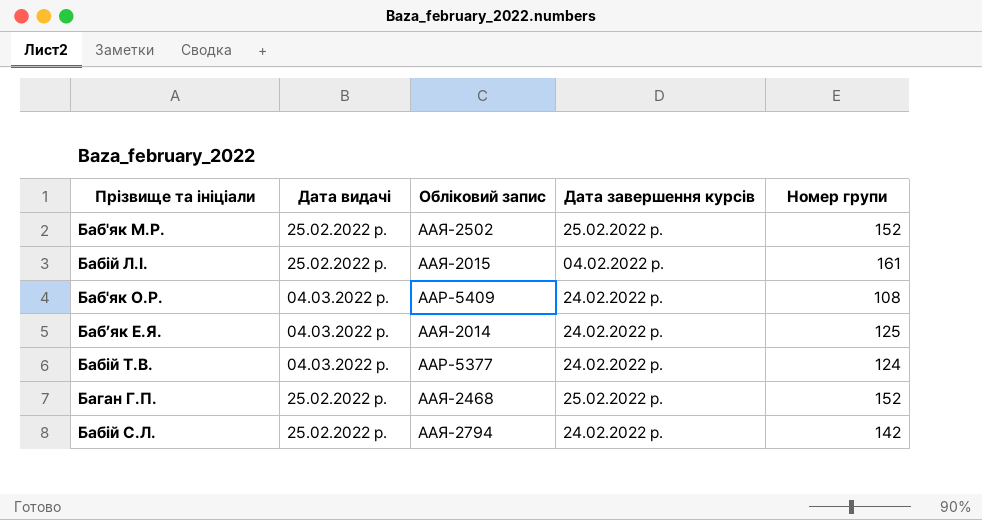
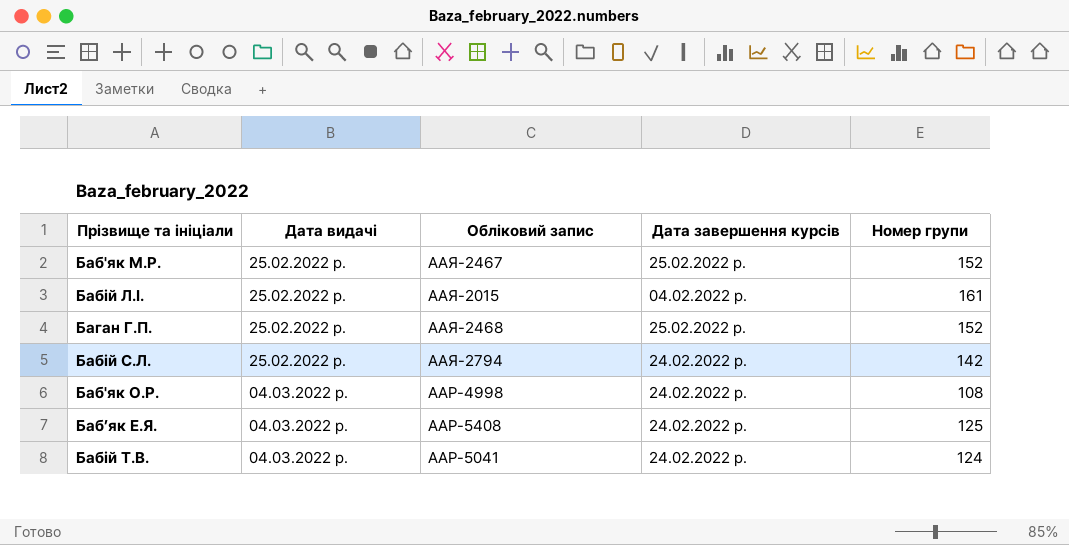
row order: none -> Дата видачі ascending
Баб'як М.Р. | Обліковий запис: AAЯ-2502 -> AAЯ-2467
Баб'як О.Р. | Обліковий запис: AAР-5409 -> AAР-4998
Баб’як Е.Я. | Обліковий запис: AAЯ-2014 -> AAР-5408
Бабій Т.В. | Обліковий запис: AAР-5377 -> AAР-5041

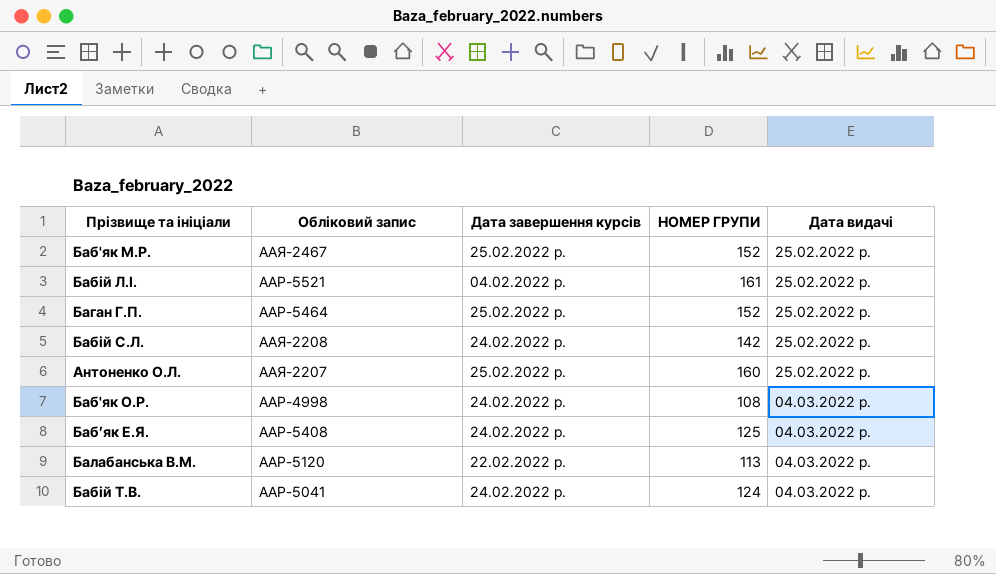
column name: Номер групи -> НОМЕР ГРУПИ
column Дата видачі | position: 2 -> 5
Бабій Л.І. | Обліковий запис: AAЯ-2015 -> AAР-5521
Баган Г.П. | Обліковий запис: AAЯ-2468 -> AAР-5464
Бабій С.Л. | Обліковий запис: AAЯ-2794 -> AAЯ-2208
row Антоненко О.Л.: none -> AAЯ-2207 | 25.02.2022 р. | 160 | 25.02.2022 р.
row Балабанська В.М.: none -> AAР-5120 | 22.02.2022 р. | 113 | 04.03.2022 р.

